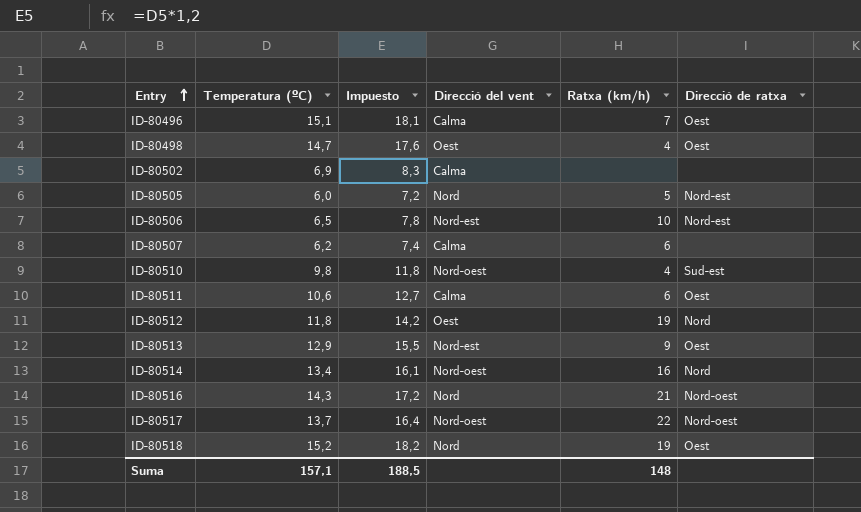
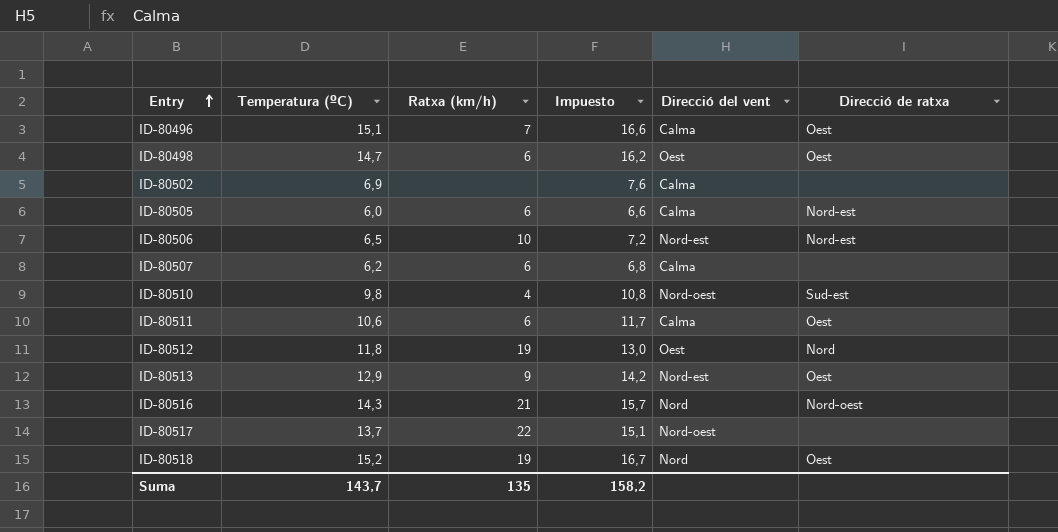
column Ratxa (km/h) | position: 5 -> 3
column Impuesto | formula: [Temperatura (ºC)] * 1,2 -> [Temperatura (ºC)] * 1,1
row ID-80514: 13,4 | 16,1 | Nord-oest | 16 | Nord -> none
ID-80498 | Ratxa (km/h): 4 -> 6
ID-80505 | Ratxa (km/h): 5 -> 6
ID-80505 | Direcció del vent: Nord -> Calma
ID-80517 | Direcció de ratxa: Nord-oest -> none
Suma | Temperatura (ºC): 157,1 -> 143,7
Suma | Ratxa (km/h): 148 -> 135
Suma | Impuesto: 188,5 -> 158,2

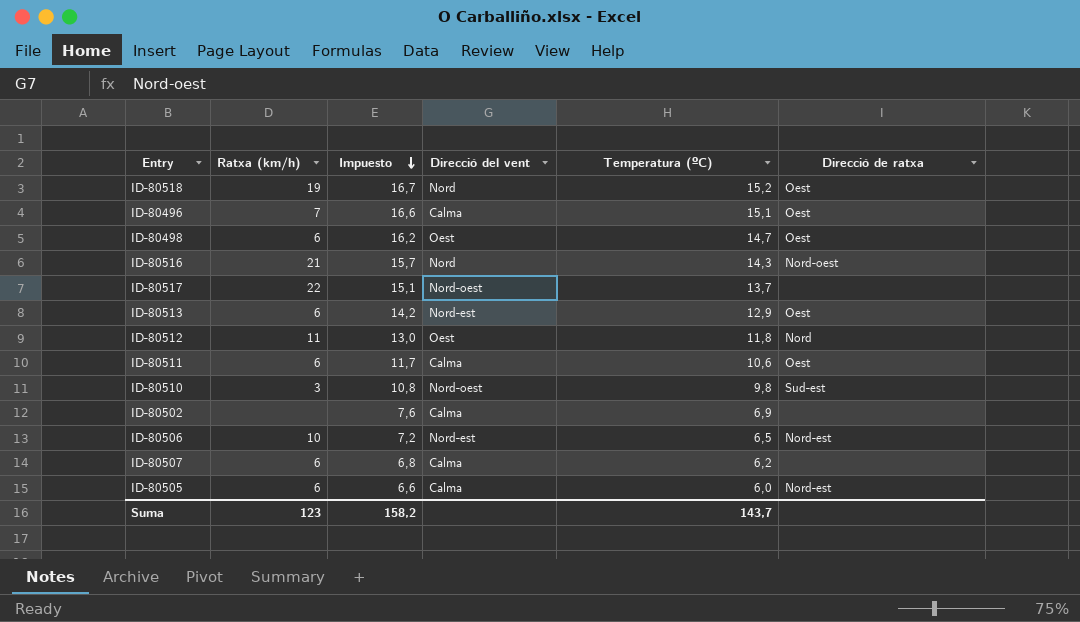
row order: Entry ascending -> Impuesto descending
column Temperatura (ºC) | position: 2 -> 5
ID-80513 | Ratxa (km/h): 9 -> 6
ID-80512 | Ratxa (km/h): 19 -> 11
ID-80510 | Ratxa (km/h): 4 -> 3
Suma | Ratxa (km/h): 135 -> 123

